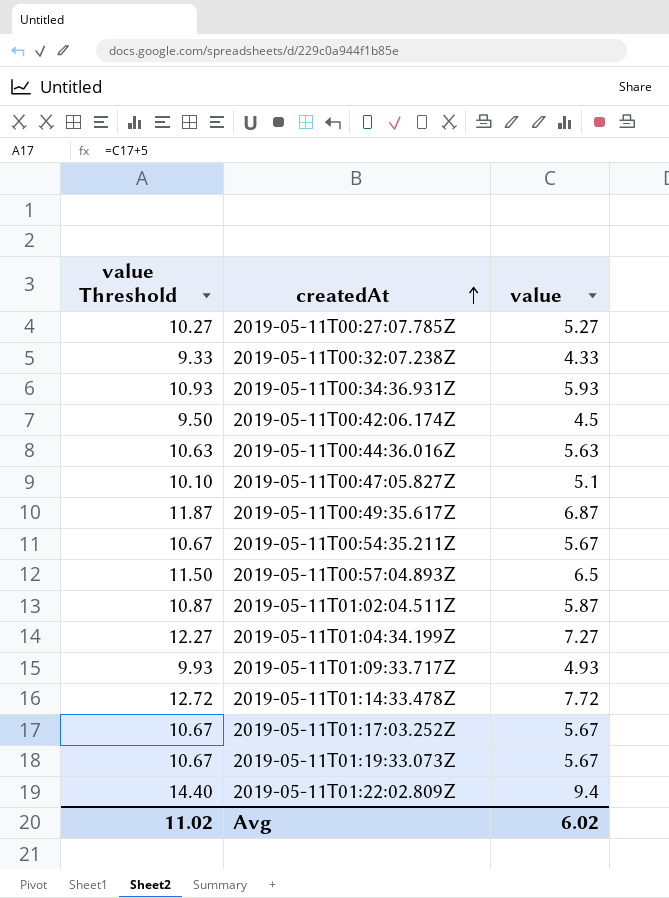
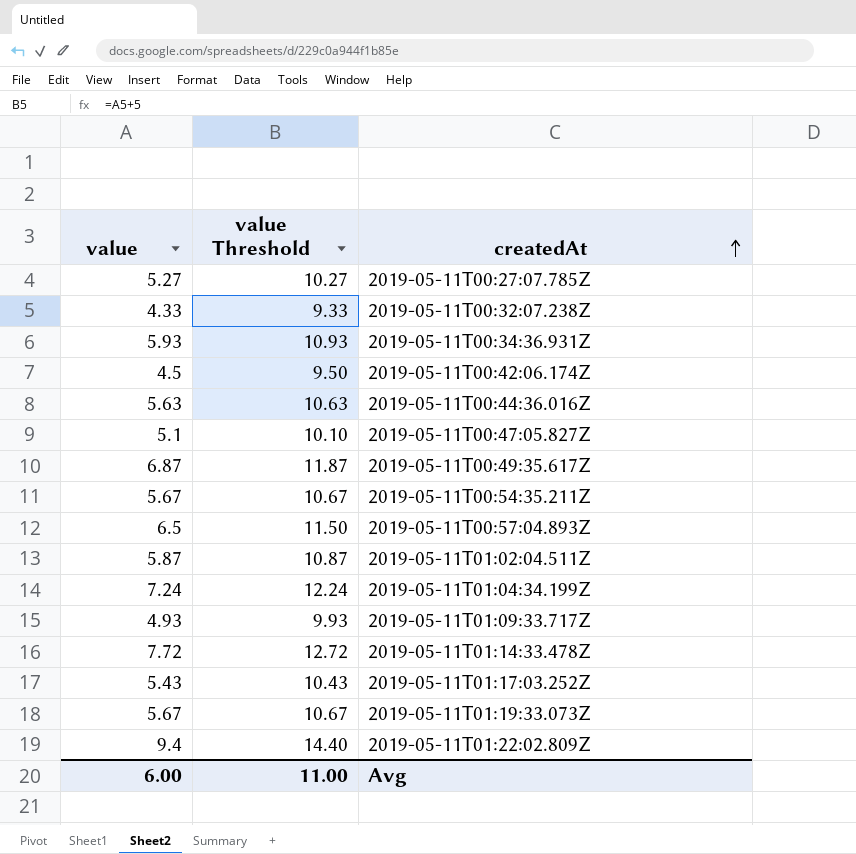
column value | position: 3 -> 1
2019-05-11T01:04:34.199Z | value: 7.27 -> 7.24
2019-05-11T01:04:34.199Z | value Threshold: 12.27 -> 12.24
2019-05-11T01:17:03.252Z | value: 5.67 -> 5.43
2019-05-11T01:17:03.252Z | value Threshold: 10.67 -> 10.43
Avg | value: 6.02 -> 6.00
Avg | value Threshold: 11.02 -> 11.00

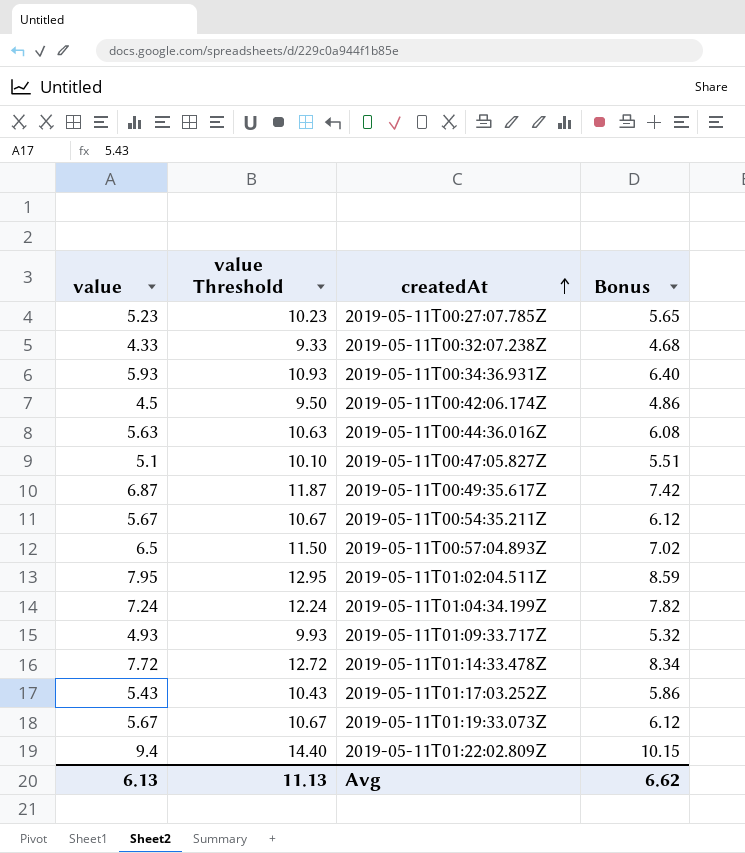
column Bonus | formula: none -> [value] * 1.08
2019-05-11T00:27:07.785Z | value: 5.27 -> 5.23
2019-05-11T00:27:07.785Z | value Threshold: 10.27 -> 10.23
2019-05-11T01:02:04.511Z | value: 5.87 -> 7.95
2019-05-11T01:02:04.511Z | value Threshold: 10.87 -> 12.95
Avg | value: 6.00 -> 6.13
Avg | value Threshold: 11.00 -> 11.13

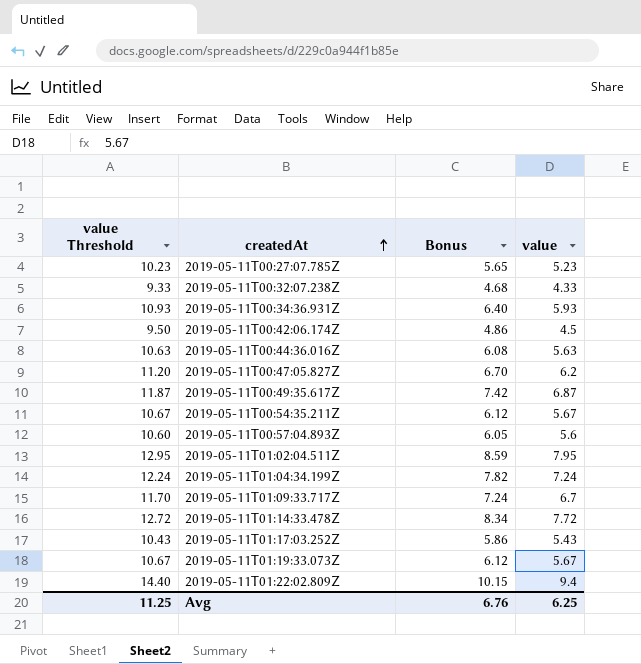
column value | position: 1 -> 4
2019-05-11T00:47:05.827Z | value Threshold: 10.10 -> 11.20
2019-05-11T00:47:05.827Z | Bonus: 5.51 -> 6.70
2019-05-11T00:47:05.827Z | value: 5.1 -> 6.2
2019-05-11T00:57:04.893Z | value Threshold: 11.50 -> 10.60
2019-05-11T00:57:04.893Z | Bonus: 7.02 -> 6.05
2019-05-11T00:57:04.893Z | value: 6.5 -> 5.6
2019-05-11T01:09:33.717Z | value Threshold: 9.93 -> 11.70
2019-05-11T01:09:33.717Z | Bonus: 5.32 -> 7.24
2019-05-11T01:09:33.717Z | value: 4.93 -> 6.7
Avg | value Threshold: 11.13 -> 11.25
Avg | Bonus: 6.62 -> 6.76
Avg | value: 6.13 -> 6.25

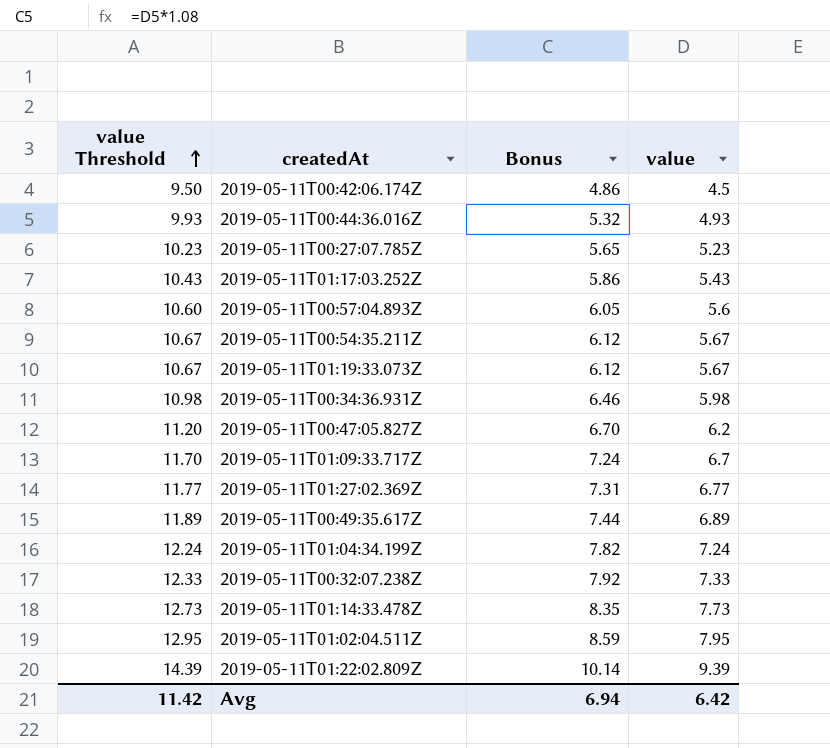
row order: createdAt ascending -> value Threshold ascending
2019-05-11T00:44:36.016Z | value Threshold: 10.63 -> 9.93
2019-05-11T00:44:36.016Z | Bonus: 6.08 -> 5.32
2019-05-11T00:44:36.016Z | value: 5.63 -> 4.93
2019-05-11T00:34:36.931Z | value Threshold: 10.93 -> 10.98
2019-05-11T00:34:36.931Z | Bonus: 6.40 -> 6.46
2019-05-11T00:34:36.931Z | value: 5.93 -> 5.98
row 2019-05-11T01:27:02.369Z: none -> 11.77 | 7.31 | 6.77
2019-05-11T00:49:35.617Z | value Threshold: 11.87 -> 11.89
2019-05-11T00:49:35.617Z | Bonus: 7.42 -> 7.44
2019-05-11T00:49:35.617Z | value: 6.87 -> 6.89
2019-05-11T00:32:07.238Z | value Threshold: 9.33 -> 12.33
2019-05-11T00:32:07.238Z | Bonus: 4.68 -> 7.92
2019-05-11T00:32:07.238Z | value: 4.33 -> 7.33
2019-05-11T01:14:33.478Z | value Threshold: 12.72 -> 12.73
2019-05-11T01:14:33.478Z | Bonus: 8.34 -> 8.35
2019-05-11T01:14:33.478Z | value: 7.72 -> 7.73
2019-05-11T01:22:02.809Z | value Threshold: 14.40 -> 14.39
2019-05-11T01:22:02.809Z | Bonus: 10.15 -> 10.14
2019-05-11T01:22:02.809Z | value: 9.4 -> 9.39
Avg | value Threshold: 11.25 -> 11.42
Avg | Bonus: 6.76 -> 6.94
Avg | value: 6.25 -> 6.42

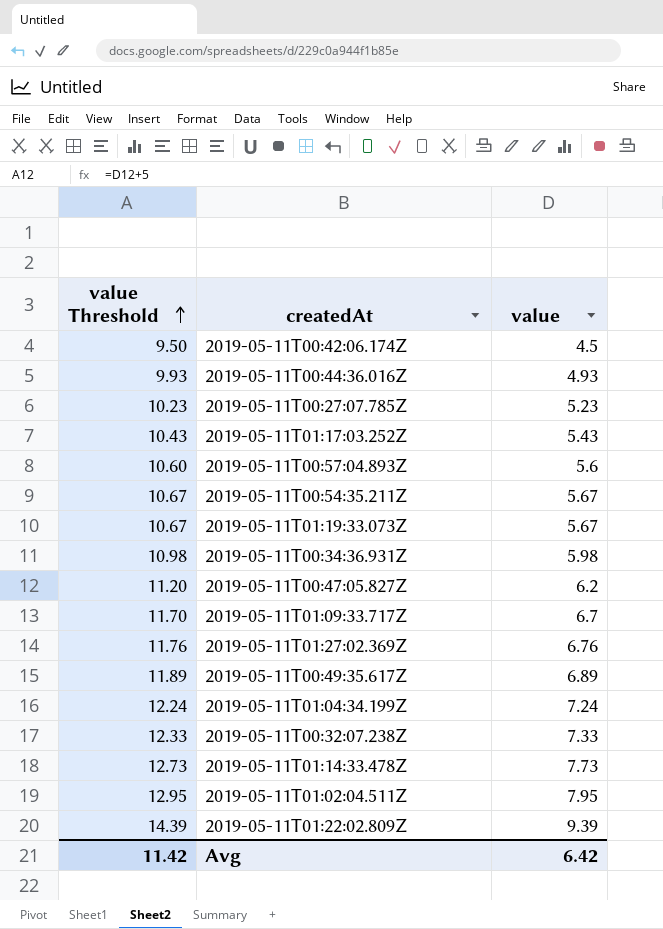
column Bonus | formula: [value] * 1.08 -> none
2019-05-11T01:27:02.369Z | value Threshold: 11.77 -> 11.76
2019-05-11T01:27:02.369Z | value: 6.77 -> 6.76

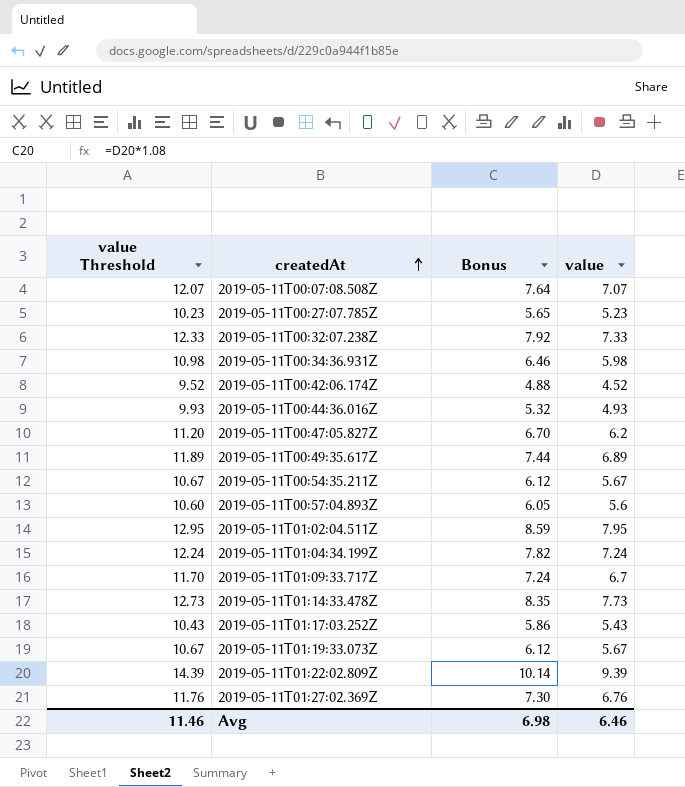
row order: value Threshold ascending -> createdAt ascending
column Bonus | formula: none -> [value] * 1.08
row 2019-05-11T00:07:08.508Z: none -> 12.07 | 7.64 | 7.07
2019-05-11T00:42:06.174Z | value Threshold: 9.50 -> 9.52
2019-05-11T00:42:06.174Z | value: 4.5 -> 4.52
Avg | value Threshold: 11.42 -> 11.46
Avg | value: 6.42 -> 6.46

